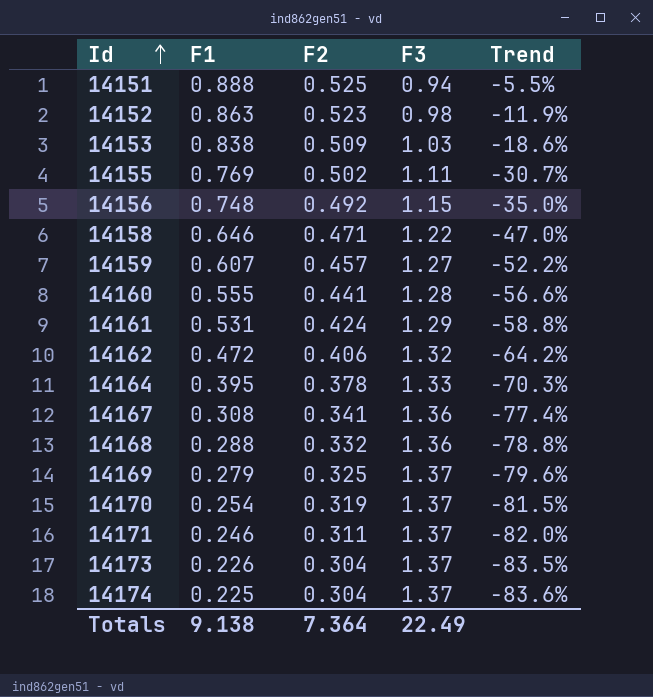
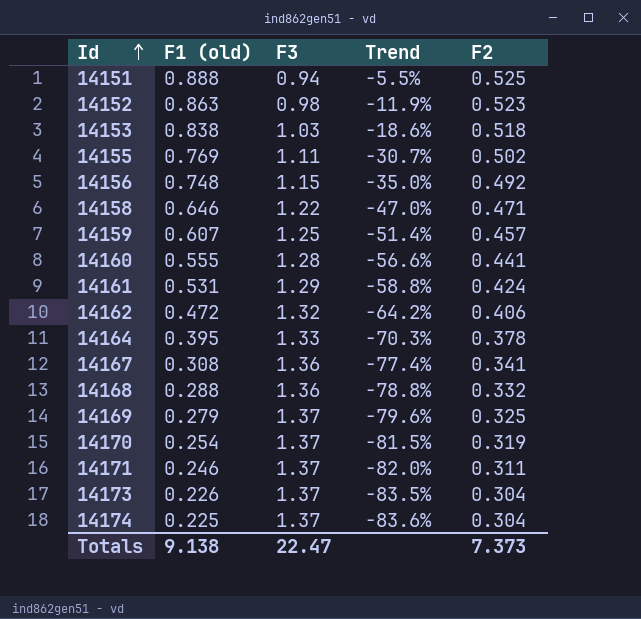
column name: F1 -> F1 (old)
column F2 | position: 3 -> 5
14153 | F2: 0.509 -> 0.518
14159 | F3: 1.27 -> 1.25
14159 | Trend: -52.2% -> -51.4%
Totals | F3: 22.49 -> 22.47
Totals | F2: 7.364 -> 7.373

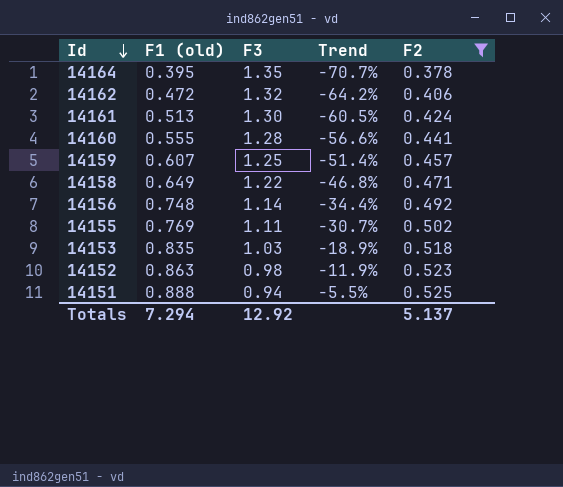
filter: none -> F2 >= 0.378
row order: Id ascending -> Id descending
14164 | F3: 1.33 -> 1.35
14164 | Trend: -70.3% -> -70.7%
14161 | F1 (old): 0.531 -> 0.513
14161 | F3: 1.29 -> 1.30
14161 | Trend: -58.8% -> -60.5%
14158 | F1 (old): 0.646 -> 0.649
14158 | Trend: -47.0% -> -46.8%
14156 | F3: 1.15 -> 1.14
14156 | Trend: -35.0% -> -34.4%
14153 | F1 (old): 0.838 -> 0.835
14153 | Trend: -18.6% -> -18.9%
Totals | F1 (old): 9.138 -> 7.294
Totals | F3: 22.47 -> 12.92
Totals | F2: 7.373 -> 5.137

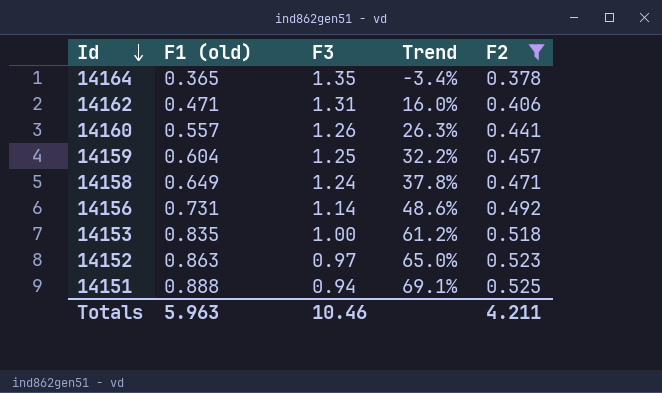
column Trend | formula: ([F1 (old)] - [F3]) / [F3] -> ([F1 (old)] - [F2]) / [F2]
row 14161: 0.513 | 1.30 | -60.5% | 0.424 -> none
row 14155: 0.769 | 1.11 | -30.7% | 0.502 -> none
14164 | F1 (old): 0.395 -> 0.365
14162 | F1 (old): 0.472 -> 0.471
14162 | F3: 1.32 -> 1.31
14160 | F1 (old): 0.555 -> 0.557
14160 | F3: 1.28 -> 1.26
14159 | F1 (old): 0.607 -> 0.604
14158 | F3: 1.22 -> 1.24
14156 | F1 (old): 0.748 -> 0.731
14153 | F3: 1.03 -> 1.00
14152 | F3: 0.98 -> 0.97
Totals | F1 (old): 7.294 -> 5.963
Totals | F3: 12.92 -> 10.46
Totals | F2: 5.137 -> 4.211

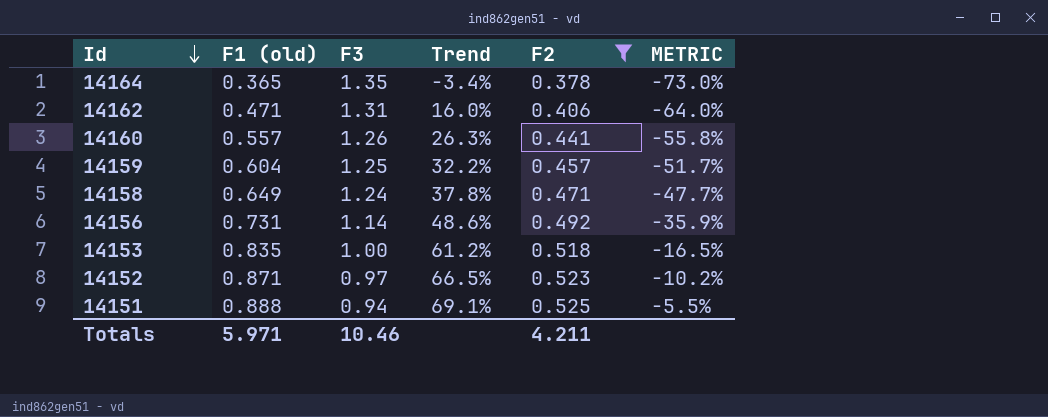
column METRIC | formula: none -> ([F1 (old)] - [F3]) / [F3]
14152 | F1 (old): 0.863 -> 0.871
14152 | Trend: 65.0% -> 66.5%
Totals | F1 (old): 5.963 -> 5.971

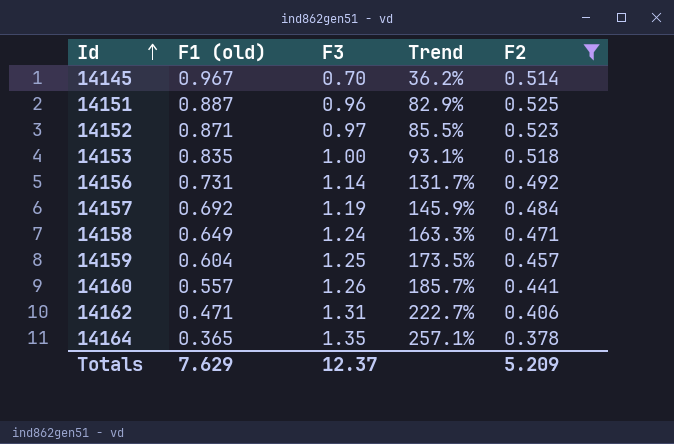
row order: Id descending -> Id ascending
column METRIC | formula: ([F1 (old)] - [F3]) / [F3] -> none
column Trend | formula: ([F1 (old)] - [F2]) / [F2] -> ([F3] - [F2]) / [F2]
row 14145: none -> 0.967 | 0.70 | 36.2% | 0.514
14151 | F1 (old): 0.888 -> 0.887
14151 | F3: 0.94 -> 0.96
row 14157: none -> 0.692 | 1.19 | 145.9% | 0.484
Totals | F1 (old): 5.971 -> 7.629
Totals | F3: 10.46 -> 12.37
Totals | F2: 4.211 -> 5.209

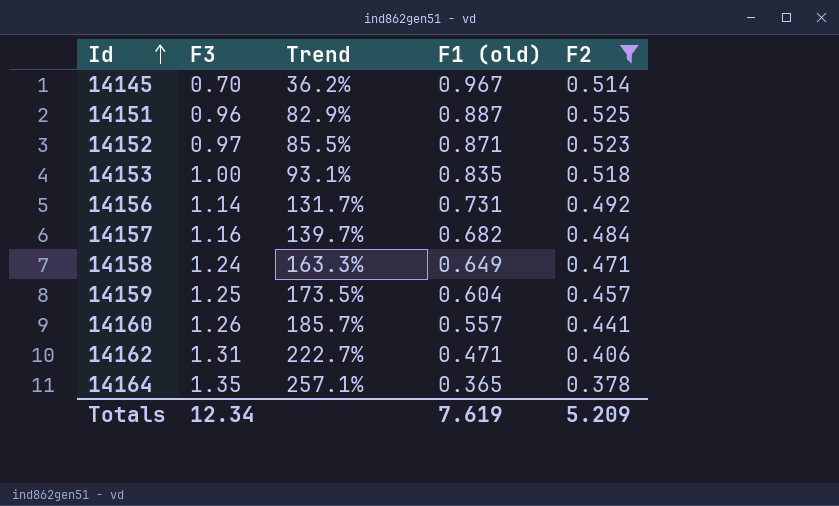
column F1 (old) | position: 2 -> 4
14157 | F3: 1.19 -> 1.16
14157 | Trend: 145.9% -> 139.7%
14157 | F1 (old): 0.692 -> 0.682
Totals | F3: 12.37 -> 12.34
Totals | F1 (old): 7.629 -> 7.619

